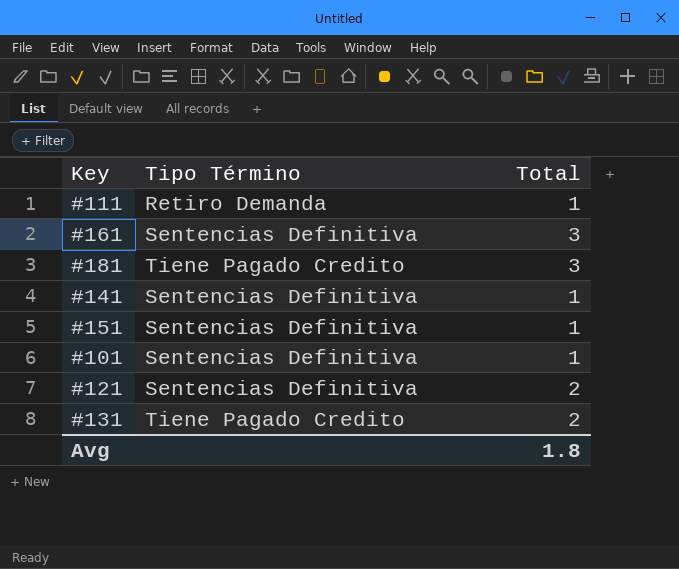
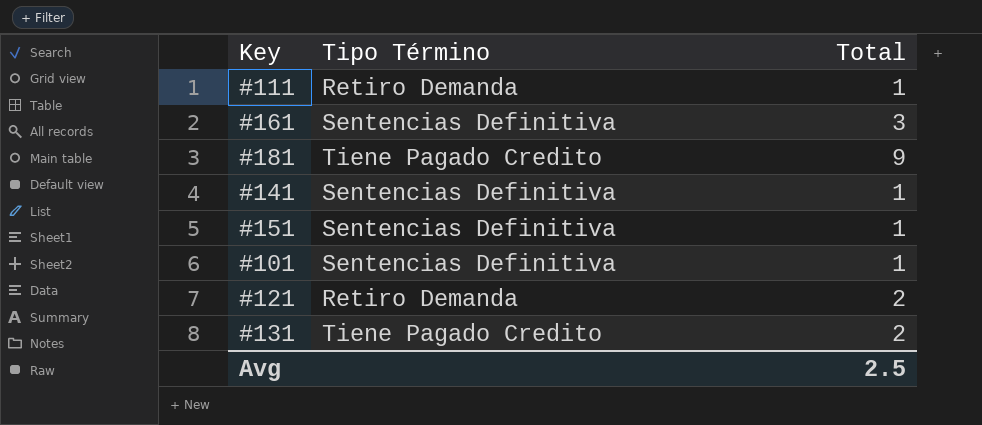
#181 | Total: 3 -> 9
#121 | Tipo Término: Sentencias Definitiva -> Retiro Demanda
Avg | Total: 1.8 -> 2.5

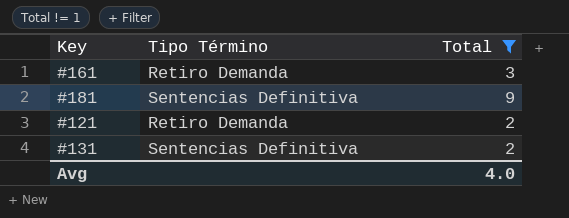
filter: none -> Total != 1
#161 | Tipo Término: Sentencias Definitiva -> Retiro Demanda
#181 | Tipo Término: Tiene Pagado Credito -> Sentencias Definitiva
#131 | Tipo Término: Tiene Pagado Credito -> Sentencias Definitiva
Avg | Total: 2.5 -> 4.0

